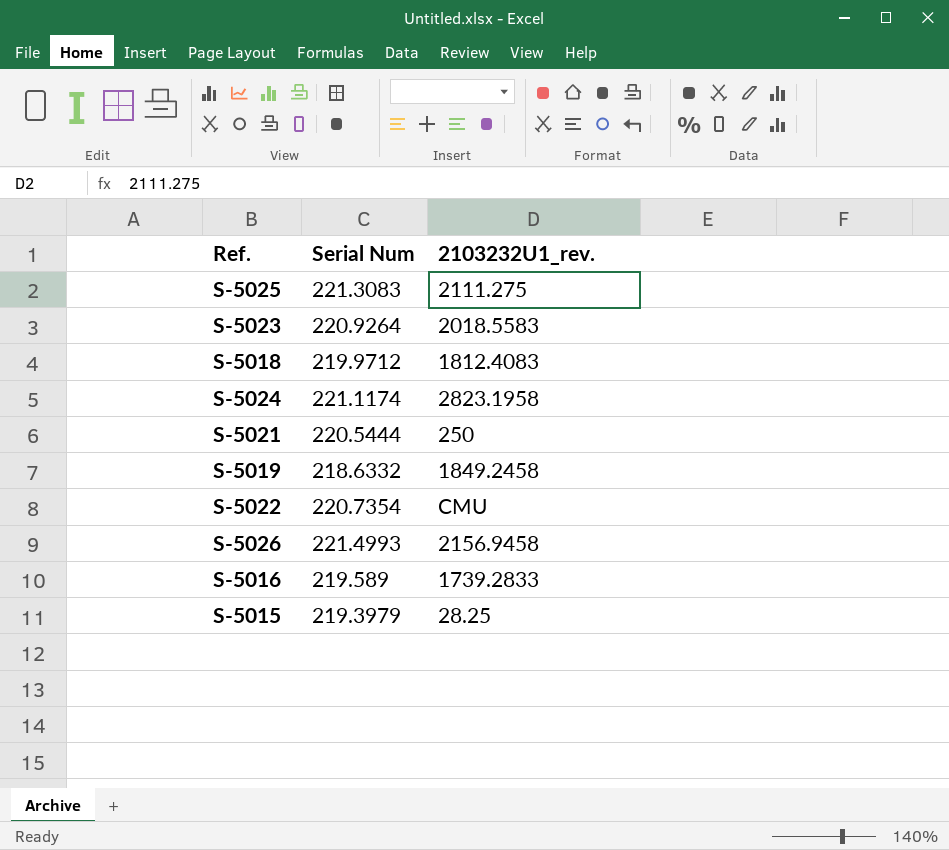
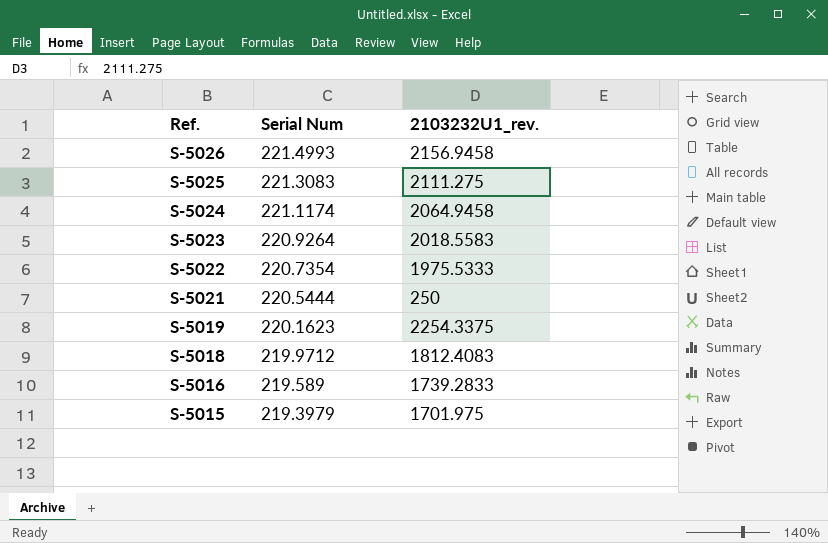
row order: none -> Ref. descending
S-5024 | 2103232U1_rev.: 2823.1958 -> 2064.9458
S-5022 | 2103232U1_rev.: CMU -> 1975.5333
S-5019 | Serial Num: 218.6332 -> 220.1623
S-5019 | 2103232U1_rev.: 1849.2458 -> 2254.3375
S-5015 | 2103232U1_rev.: 28.25 -> 1701.975

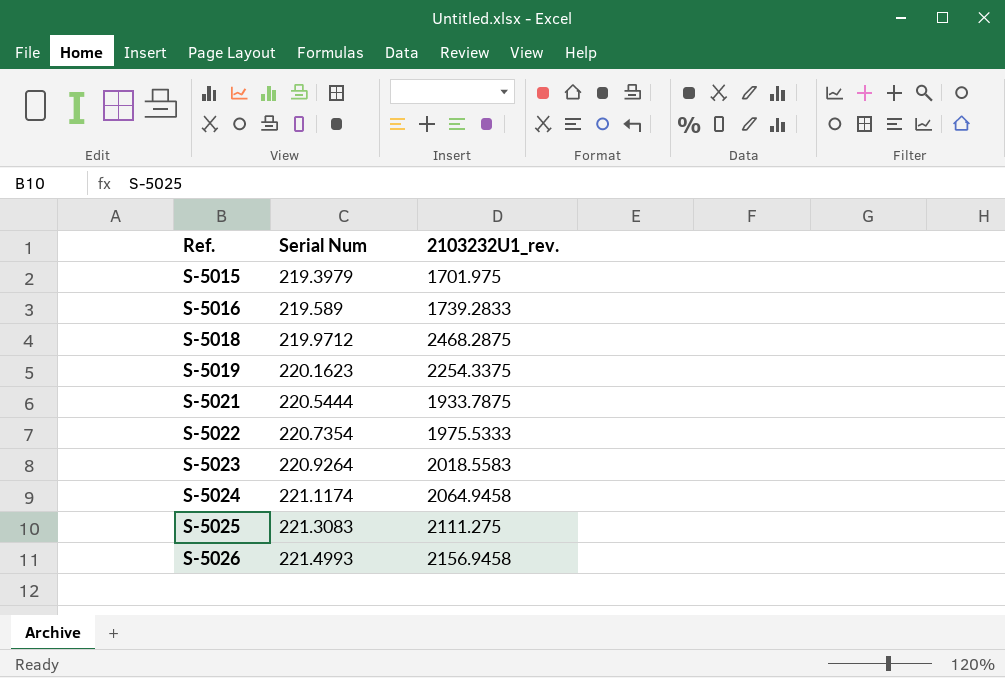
row order: Ref. descending -> Ref. ascending
S-5018 | 2103232U1_rev.: 1812.4083 -> 2468.2875
S-5021 | 2103232U1_rev.: 250 -> 1933.7875

